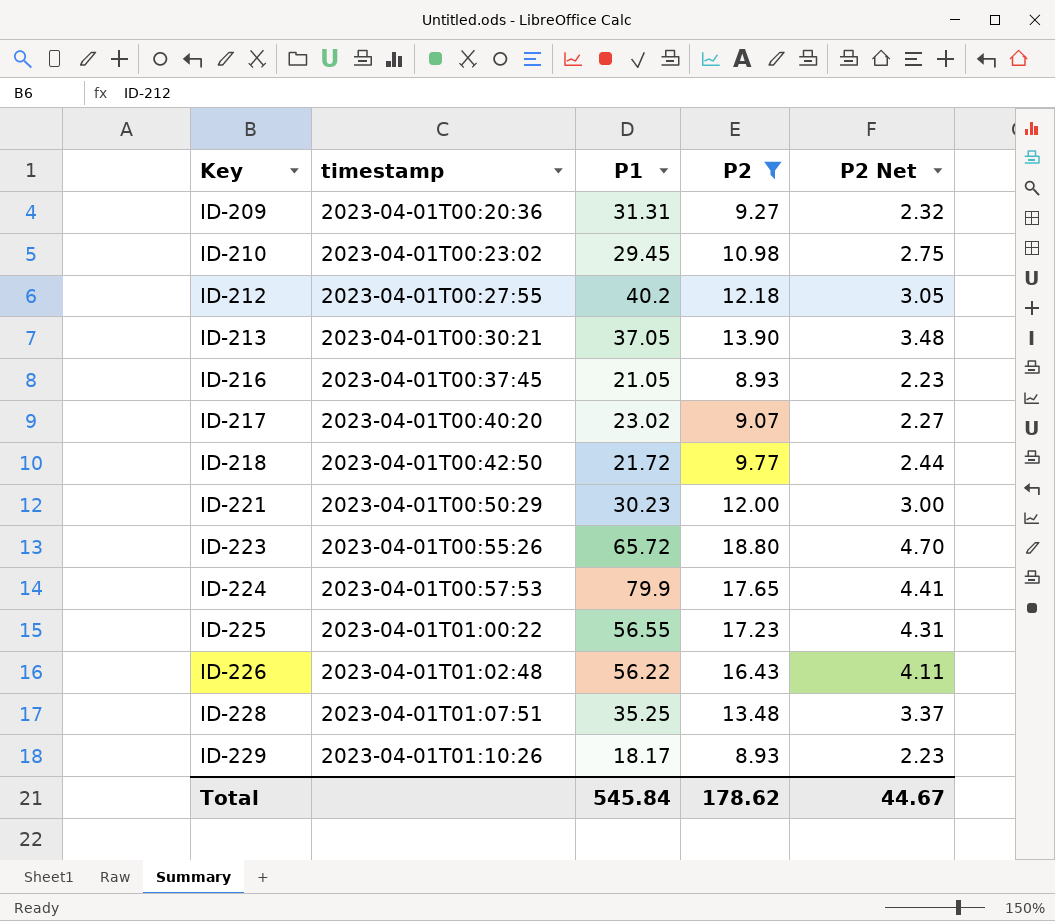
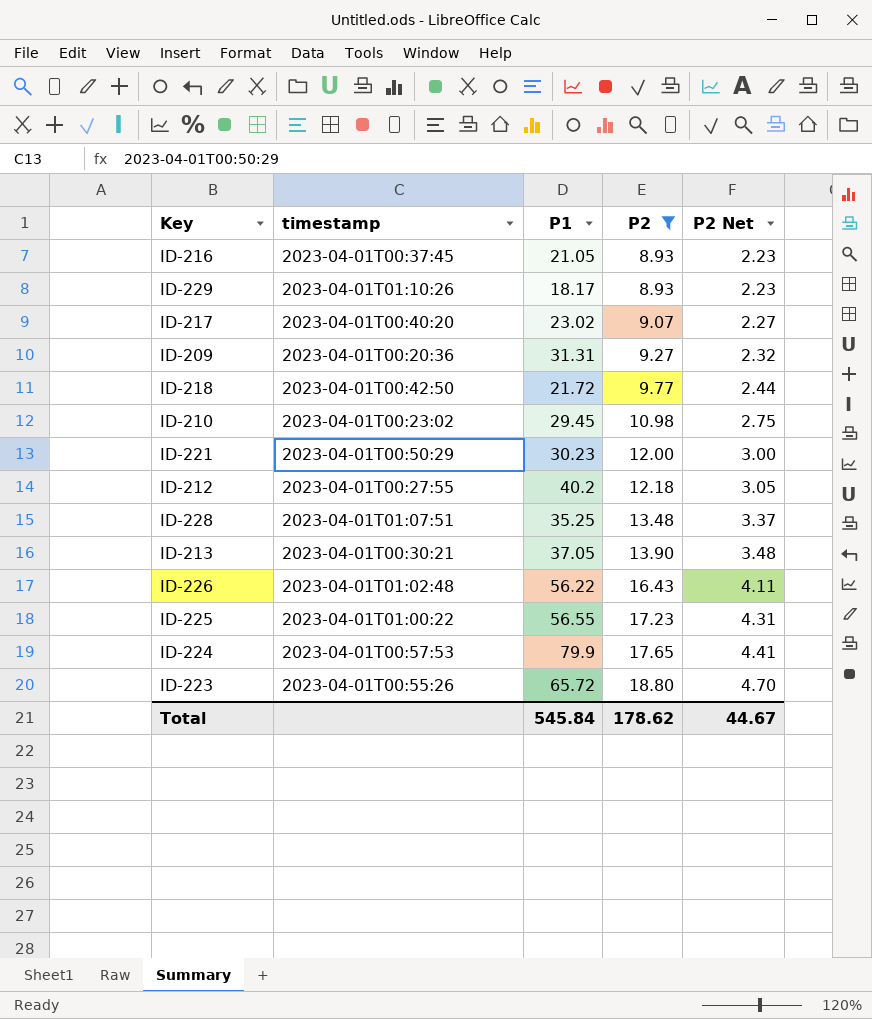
row order: Key ascending -> P2 ascending

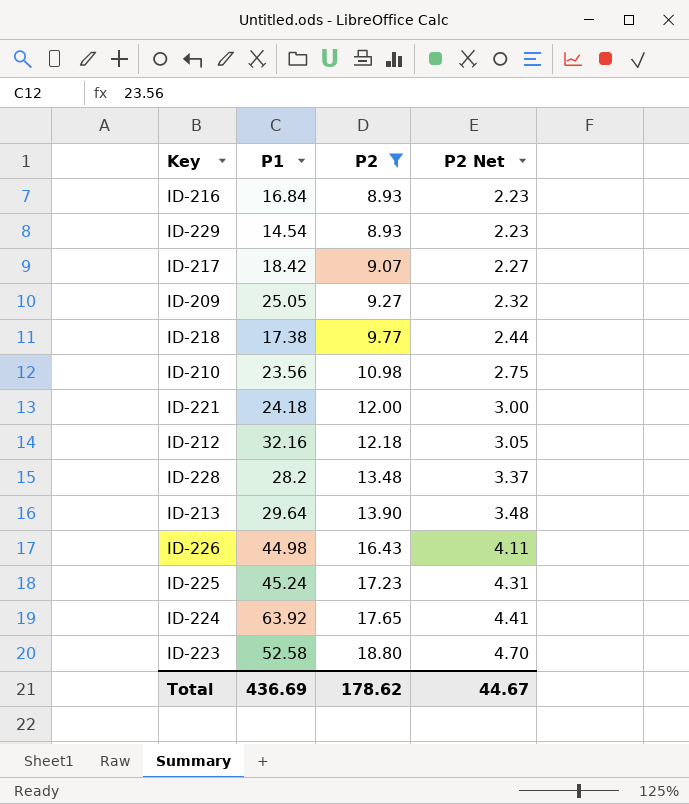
column timestamp | position: 2 -> none
ID-216 | P1: 21.05 -> 16.84
ID-229 | P1: 18.17 -> 14.54
ID-217 | P1: 23.02 -> 18.42
ID-209 | P1: 31.31 -> 25.05
ID-218 | P1: 21.72 -> 17.38
ID-210 | P1: 29.45 -> 23.56
ID-221 | P1: 30.23 -> 24.18
ID-212 | P1: 40.2 -> 32.16
ID-228 | P1: 35.25 -> 28.2
ID-213 | P1: 37.05 -> 29.64
ID-226 | P1: 56.22 -> 44.98
ID-225 | P1: 56.55 -> 45.24
ID-224 | P1: 79.9 -> 63.92
ID-223 | P1: 65.72 -> 52.58
Total | P1: 545.84 -> 436.69

